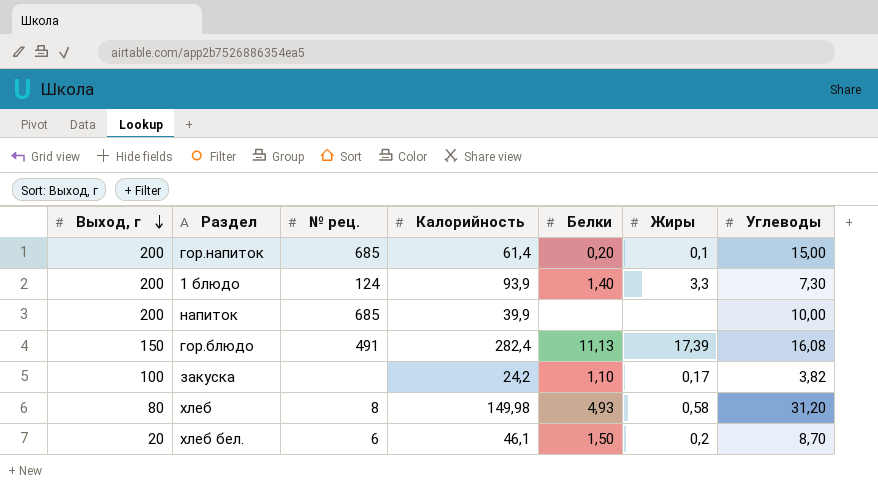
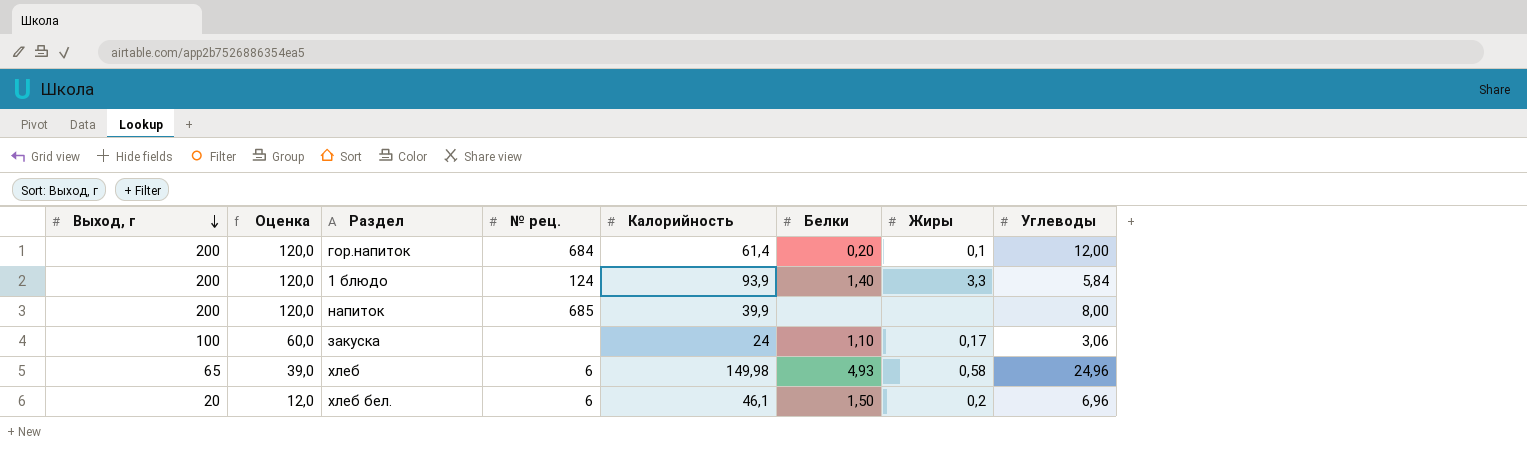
column Оценка | formula: none -> [Выход, г] * 0,6
row гор.блюдо: 150 | 491 | 282,4 | 11,13 | 17,39 | 16,08 -> none
гор.напиток | № рец.: 685 -> 684
гор.напиток | Углеводы: 15,00 -> 12,00
1 блюдо | Углеводы: 7,30 -> 5,84
напиток | Углеводы: 10,00 -> 8,00
закуска | Калорийность: 24,2 -> 24
закуска | Углеводы: 3,82 -> 3,06
хлеб | Выход, г: 80 -> 65
хлеб | № рец.: 8 -> 6
хлеб | Углеводы: 31,20 -> 24,96
хлеб бел. | Углеводы: 8,70 -> 6,96

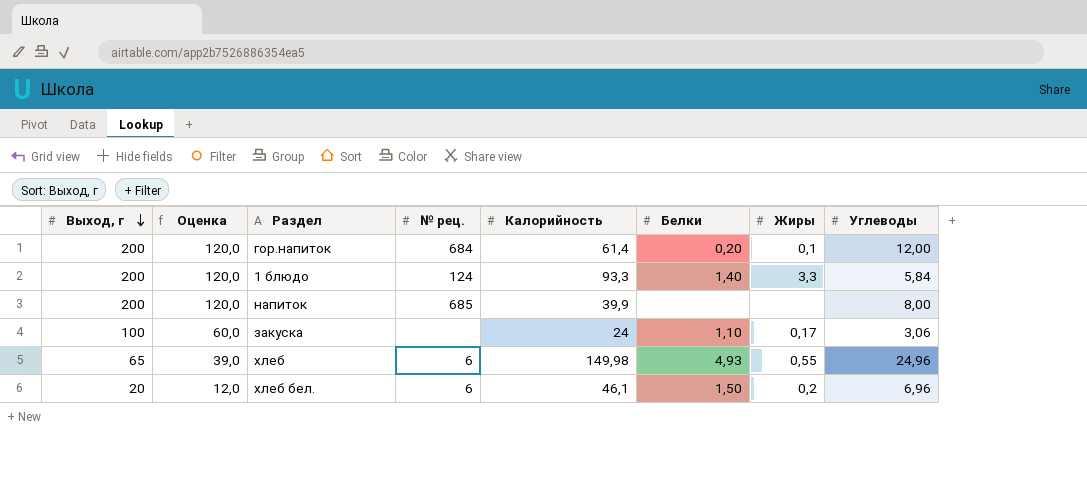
1 блюдо | Калорийность: 93,9 -> 93,3
хлеб | Жиры: 0,58 -> 0,55

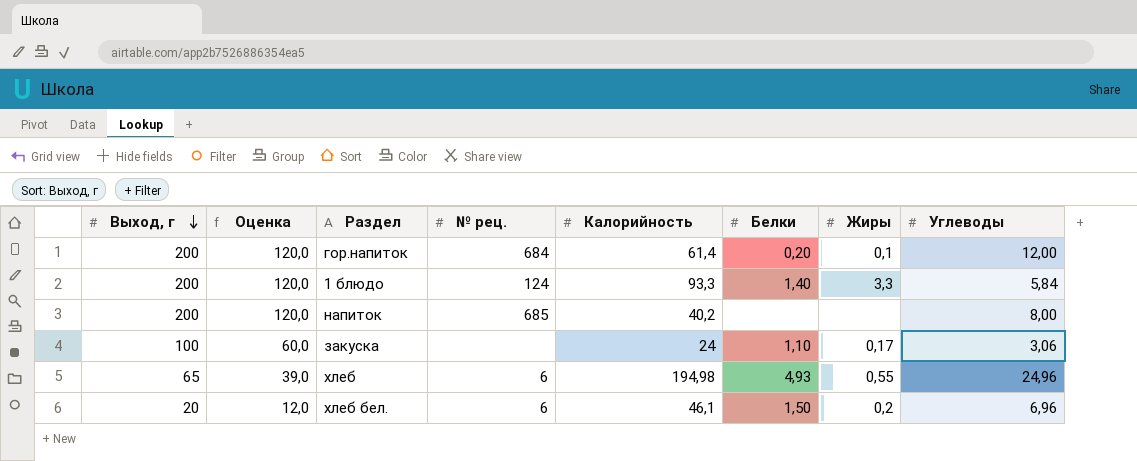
напиток | Калорийность: 39,9 -> 40,2
хлеб | Калорийность: 149,98 -> 194,98

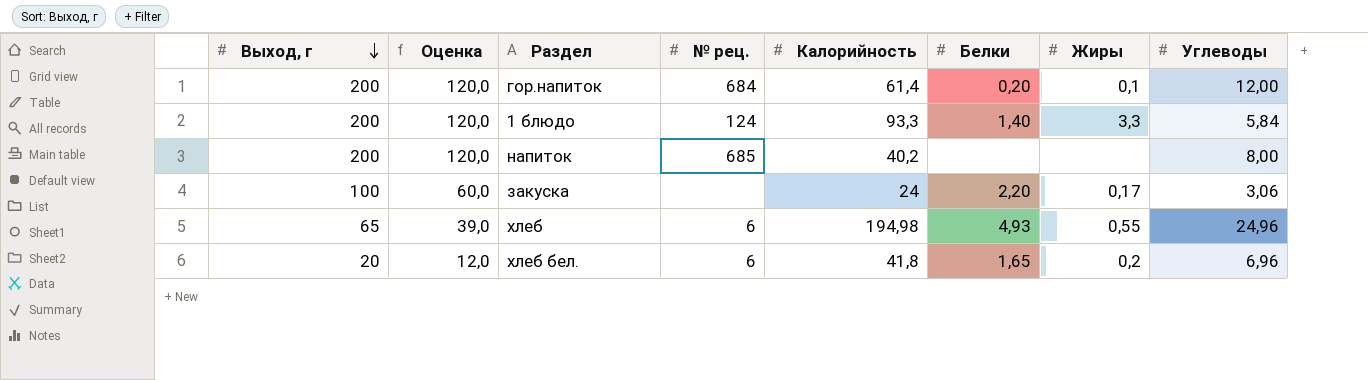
закуска | Белки: 1,10 -> 2,20
хлеб бел. | Калорийность: 46,1 -> 41,8
хлеб бел. | Белки: 1,50 -> 1,65

